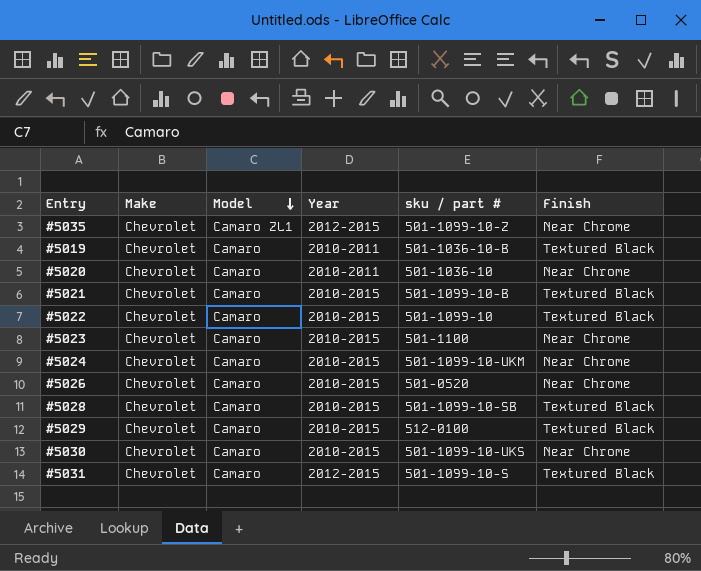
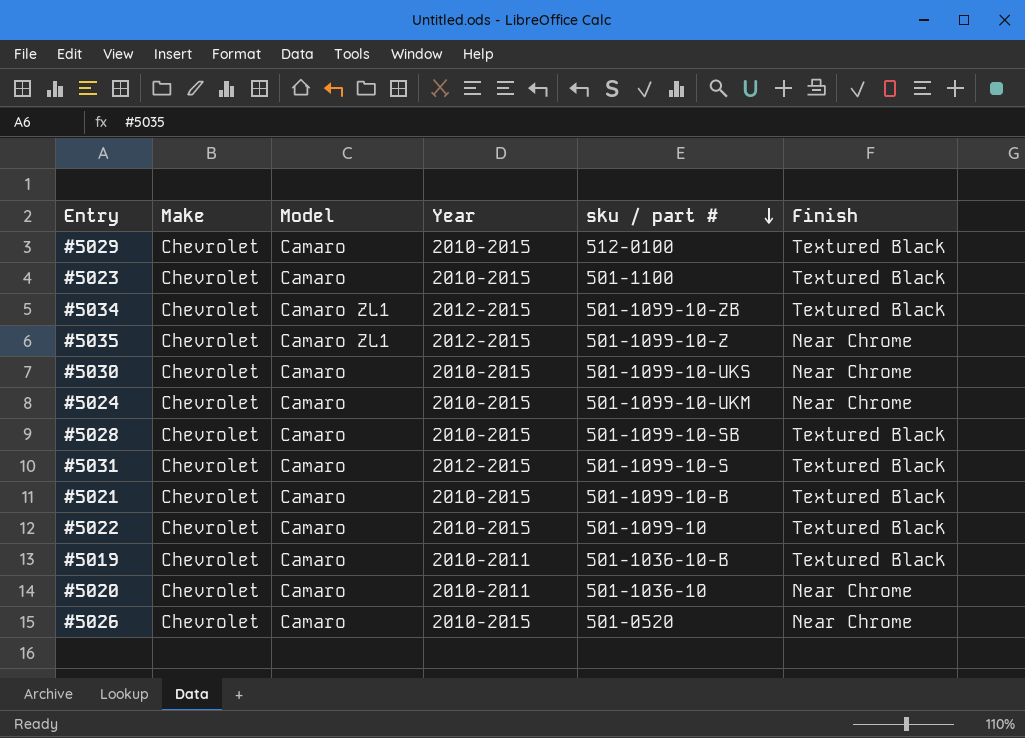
row order: Model descending -> sku / part # descending
#5023 | Finish: Near Chrome -> Textured Black
row #5034: none -> Chevrolet | Camaro ZL1 | 2012-2015 | 501-1099-10-ZB | Textured Black

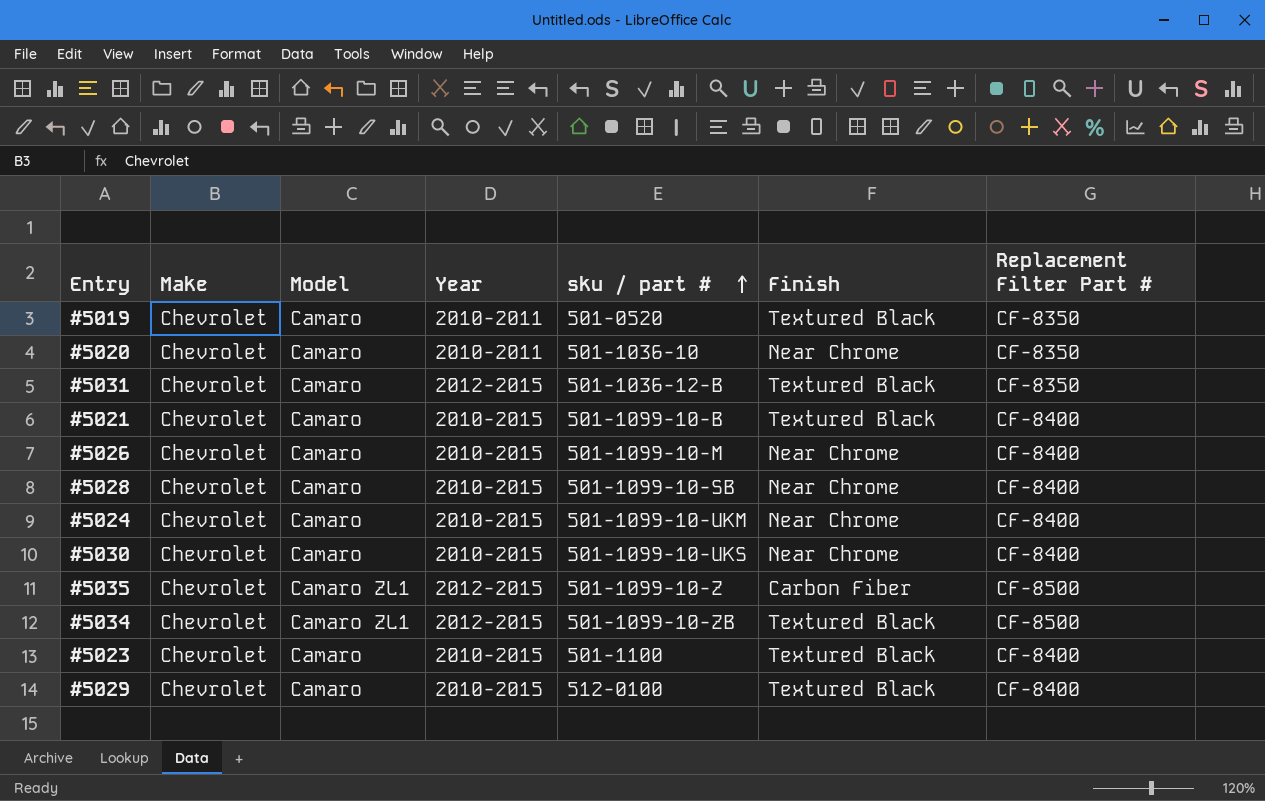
row order: sku / part # descending -> sku / part # ascending
column Replacement Filter Part # | position: none -> 7
row #5022: Chevrolet | Camaro | 2010-2015 | 501-1099-10 | Textured Black -> none
#5019 | sku / part #: 501-1036-10-B -> 501-0520
#5031 | sku / part #: 501-1099-10-S -> 501-1036-12-B
#5026 | sku / part #: 501-0520 -> 501-1099-10-M
#5028 | Finish: Textured Black -> Near Chrome
#5035 | Finish: Near Chrome -> Carbon Fiber

